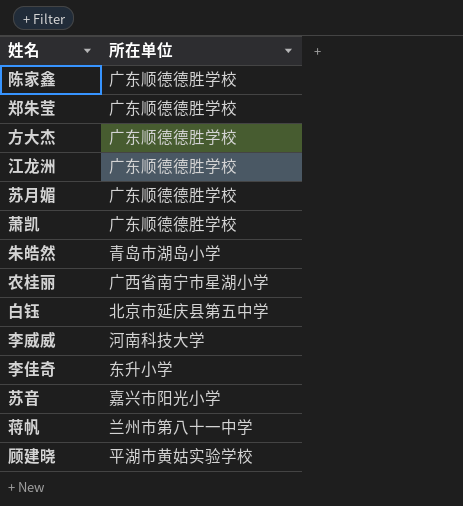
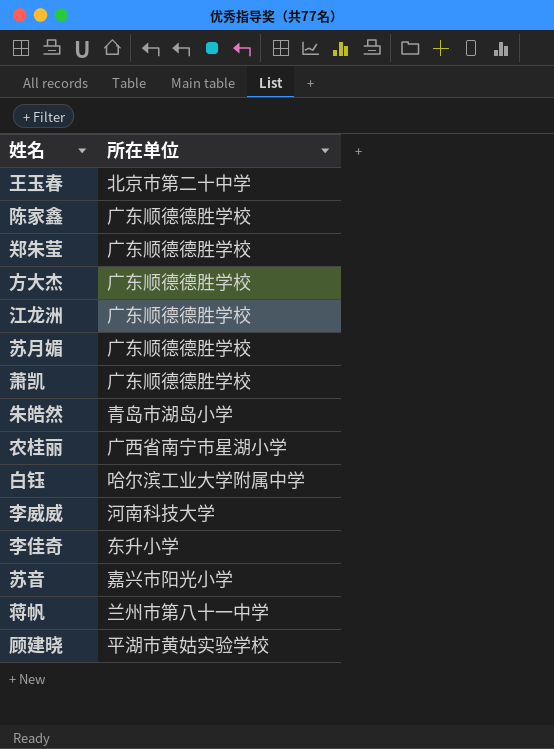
row 王玉春: none -> 北京市第二十中学
白钰 | 所在单位: 北京市延庆县第五中学 -> 哈尔滨工业大学附属中学

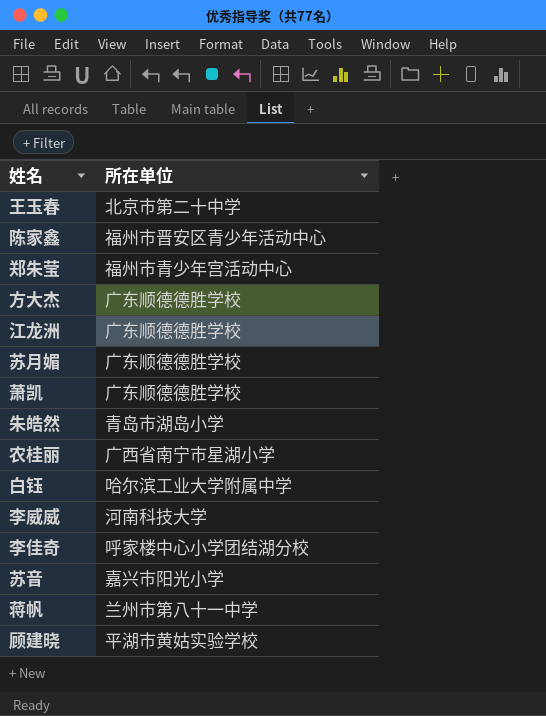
陈家鑫 | 所在单位: 广东顺德德胜学校 -> 福州市晋安区青少年活动中心
郑朱莹 | 所在单位: 广东顺德德胜学校 -> 福州市青少年宫活动中心
李佳奇 | 所在单位: 东升小学 -> 呼家楼中心小学团结湖分校

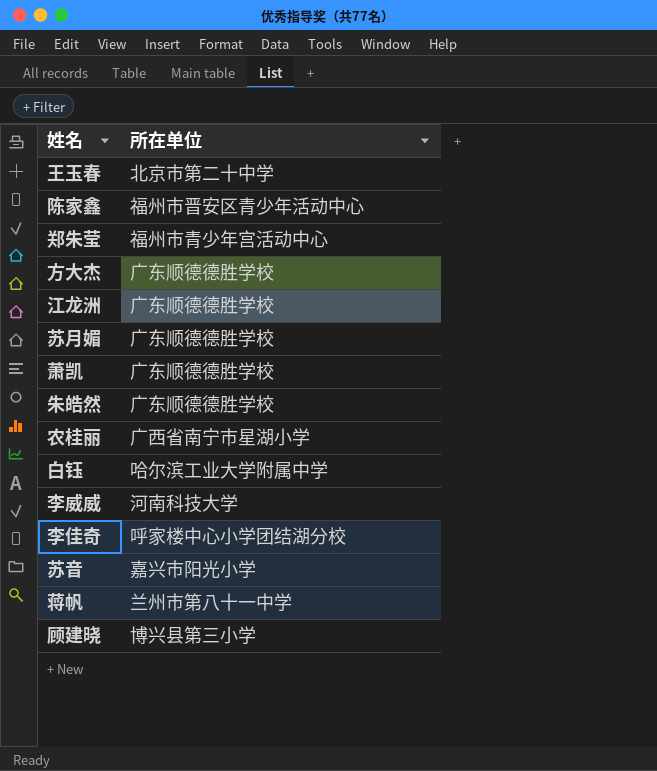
朱皓然 | 所在单位: 青岛市湖岛小学 -> 广东顺德德胜学校
顾建晓 | 所在单位: 平湖市黄姑实验学校 -> 博兴县第三小学

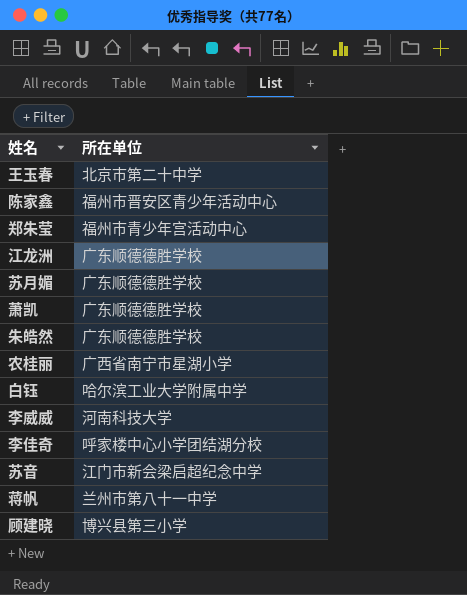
row 方大杰: 广东顺德德胜学校 -> none
苏音 | 所在单位: 嘉兴市阳光小学 -> 江门市新会梁启超纪念中学

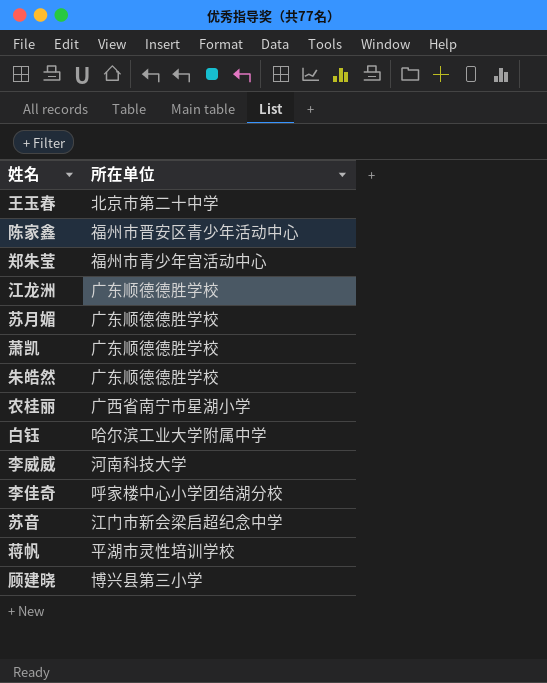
蒋帆 | 所在单位: 兰州市第八十一中学 -> 平湖市灵性培训学校

